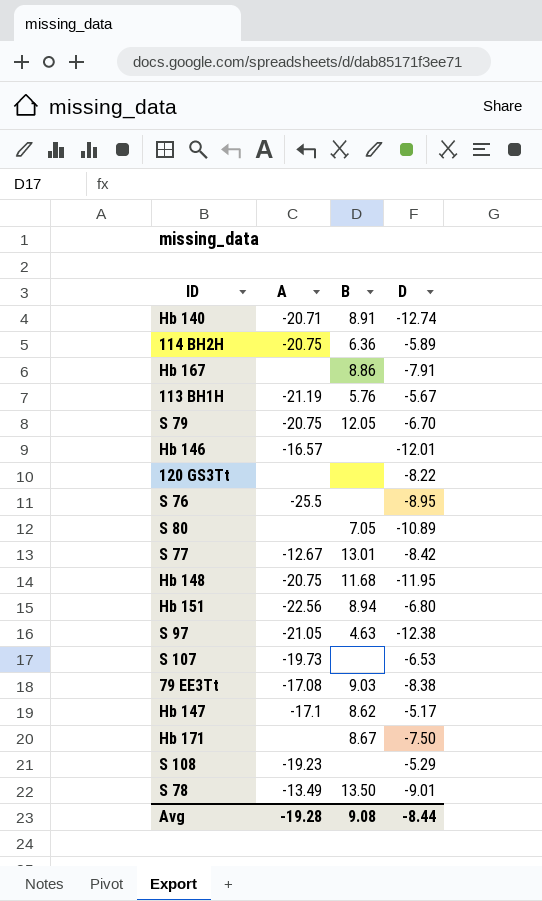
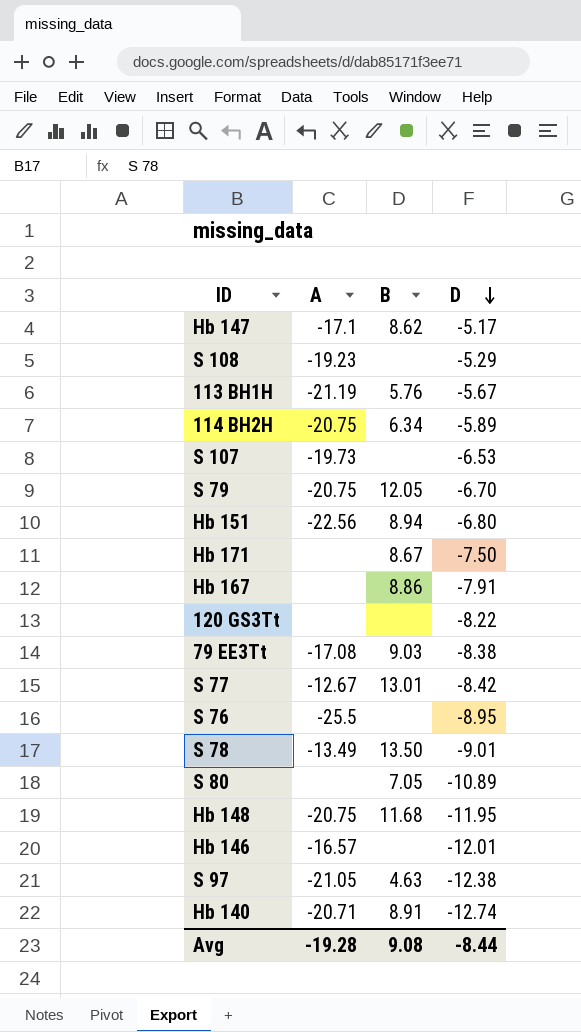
row order: none -> D descending
114 BH2H | B: 6.36 -> 6.34

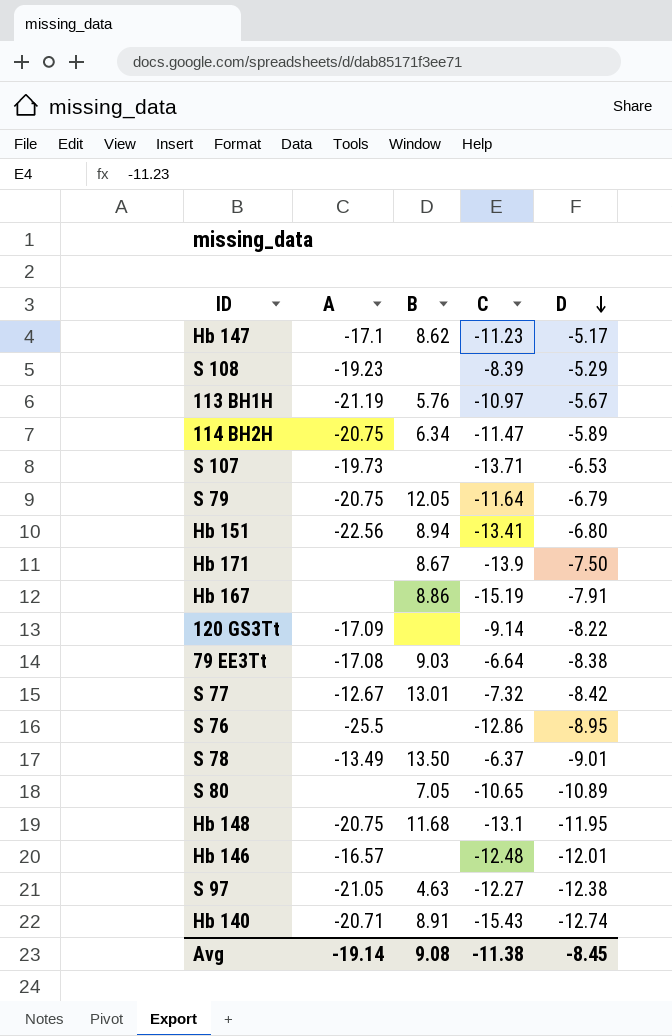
column C | position: none -> 4
S 79 | D: -6.70 -> -6.79
120 GS3Tt | A: none -> -17.09
Avg | A: -19.28 -> -19.14
Avg | D: -8.44 -> -8.45

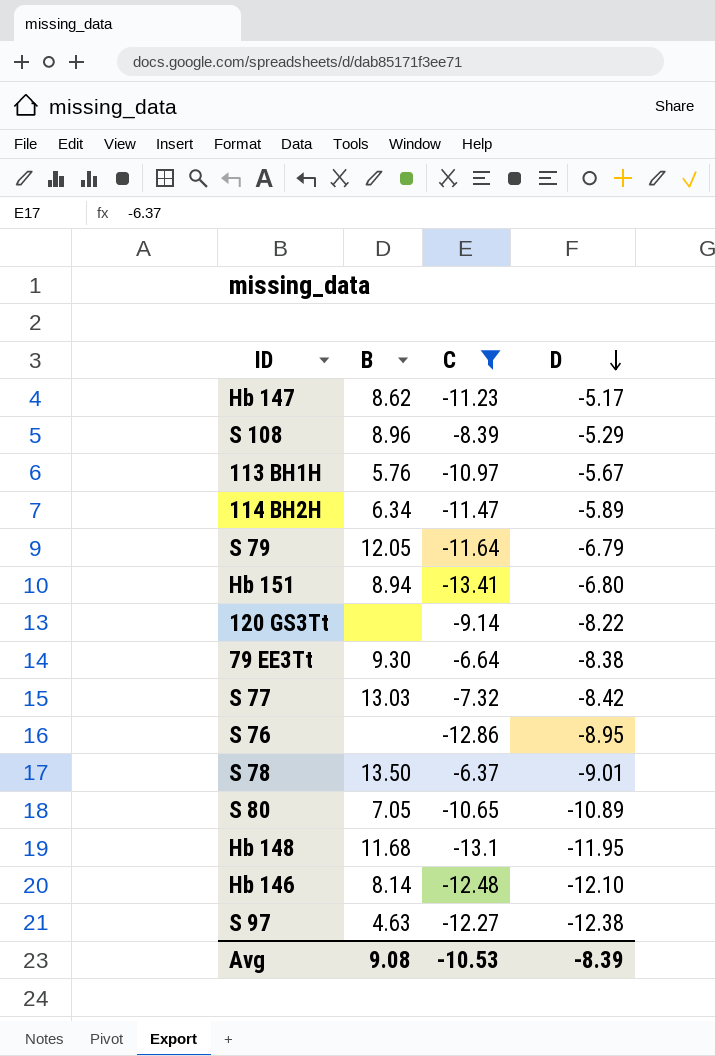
filter: none -> C >= -13.41
column A | position: 2 -> none
S 108 | B: none -> 8.96
79 EE3Tt | B: 9.03 -> 9.30
S 77 | B: 13.01 -> 13.03
Hb 146 | B: none -> 8.14
Hb 146 | D: -12.01 -> -12.10
Avg | C: -11.38 -> -10.53
Avg | D: -8.45 -> -8.39

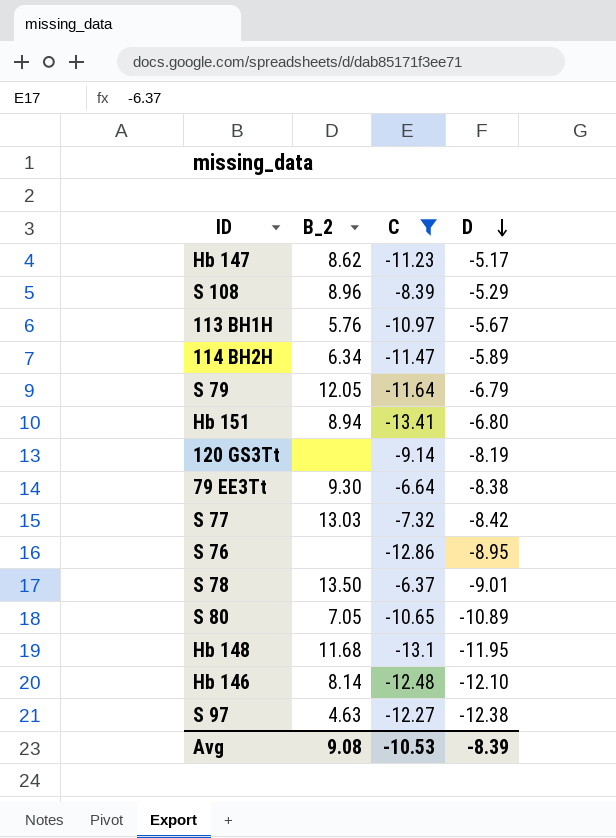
column name: B -> B_2
120 GS3Tt | D: -8.22 -> -8.19

